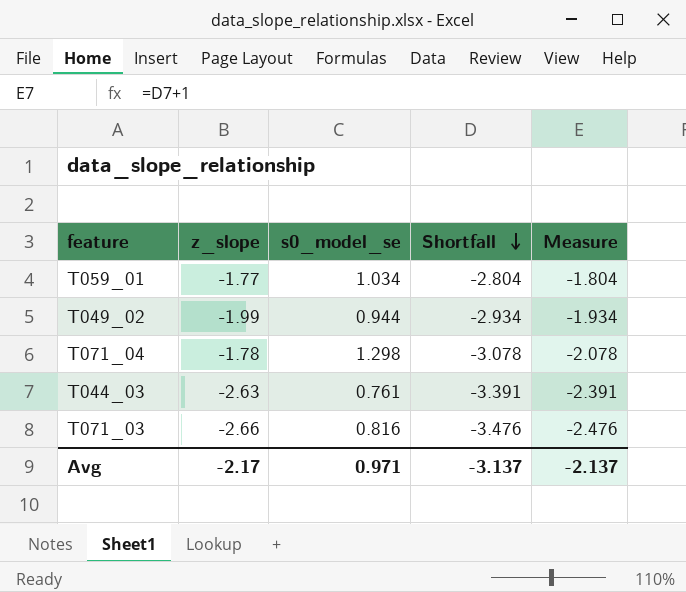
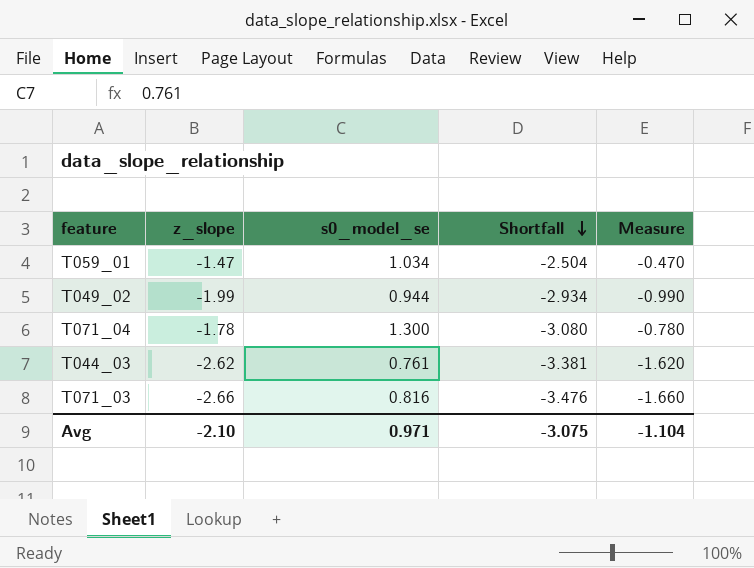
column Measure | formula: [Shortfall] + 1 -> [z_slope] + 1
T059_01 | z_slope: -1.77 -> -1.47
T059_01 | Shortfall: -2.804 -> -2.504
T071_04 | s0_model_se: 1.298 -> 1.300
T071_04 | Shortfall: -3.078 -> -3.080
T044_03 | z_slope: -2.63 -> -2.62
T044_03 | Shortfall: -3.391 -> -3.381
Avg | z_slope: -2.17 -> -2.10
Avg | Shortfall: -3.137 -> -3.075
Avg | Measure: -2.137 -> -1.104

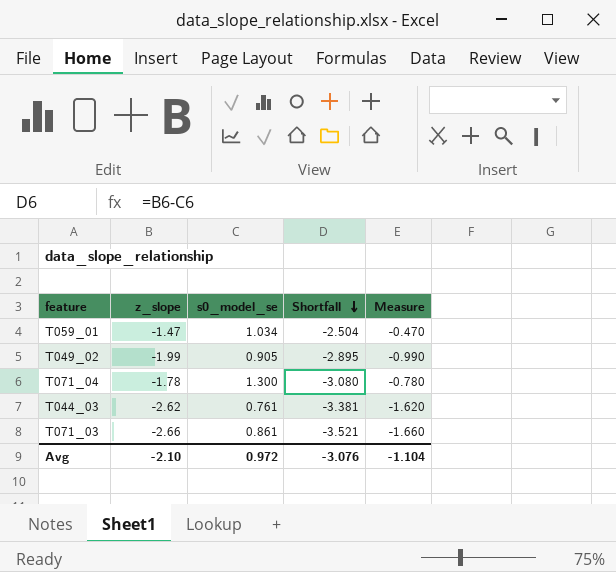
T049_02 | s0_model_se: 0.944 -> 0.905
T049_02 | Shortfall: -2.934 -> -2.895
T071_03 | s0_model_se: 0.816 -> 0.861
T071_03 | Shortfall: -3.476 -> -3.521
Avg | s0_model_se: 0.971 -> 0.972
Avg | Shortfall: -3.075 -> -3.076

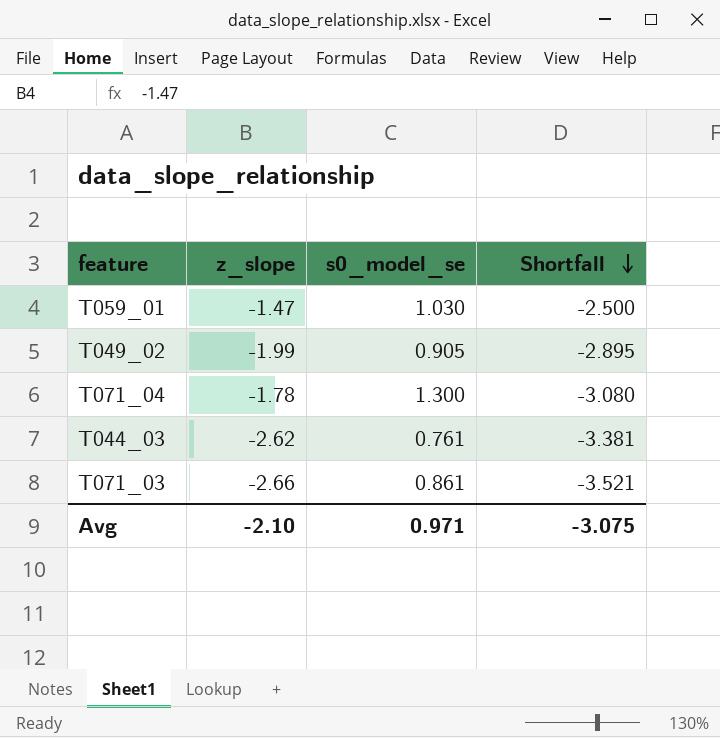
column Measure | formula: [z_slope] + 1 -> none
T059_01 | s0_model_se: 1.034 -> 1.030
T059_01 | Shortfall: -2.504 -> -2.500
Avg | s0_model_se: 0.972 -> 0.971
Avg | Shortfall: -3.076 -> -3.075

